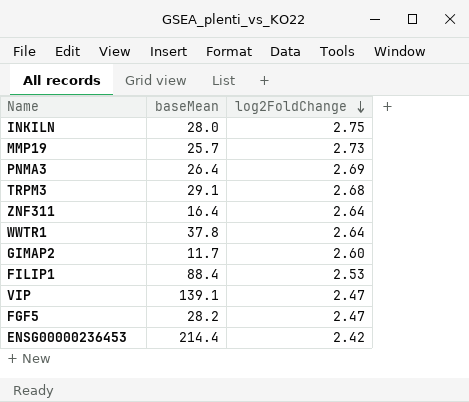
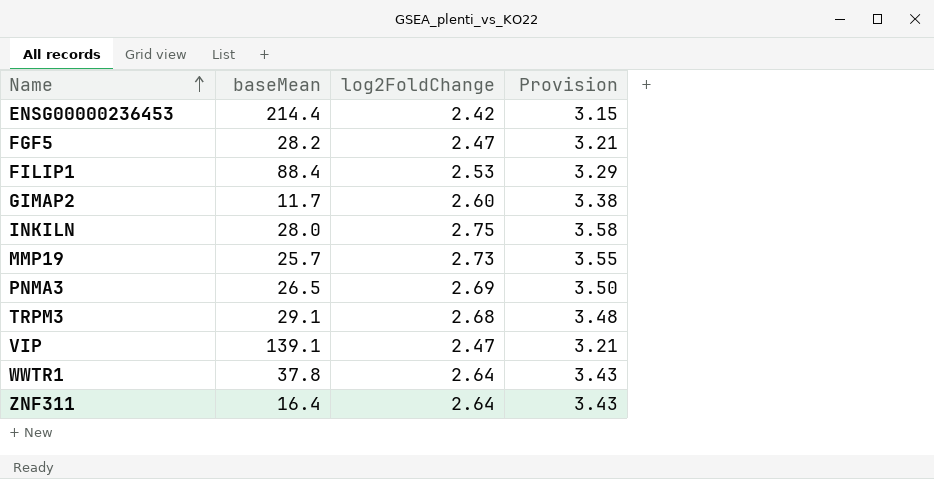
row order: log2FoldChange descending -> Name ascending
column Provision | formula: none -> [log2FoldChange] * 1.3
PNMA3 | baseMean: 26.4 -> 26.5

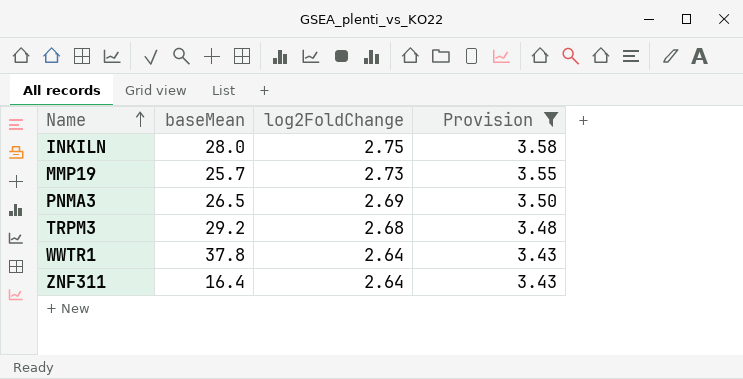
filter: none -> Provision >= 3.43
TRPM3 | baseMean: 29.1 -> 29.2

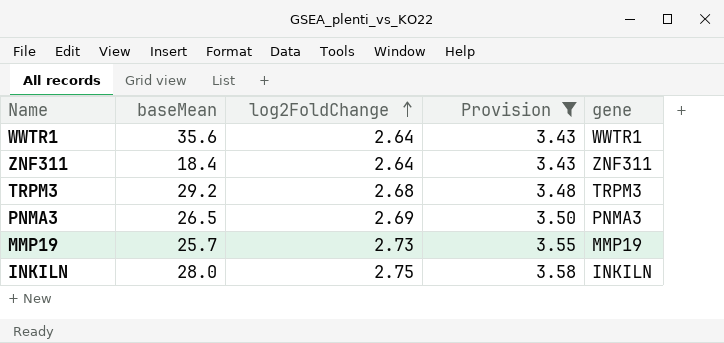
row order: Name ascending -> log2FoldChange ascending
column gene | position: none -> 5
WWTR1 | baseMean: 37.8 -> 35.6
ZNF311 | baseMean: 16.4 -> 18.4

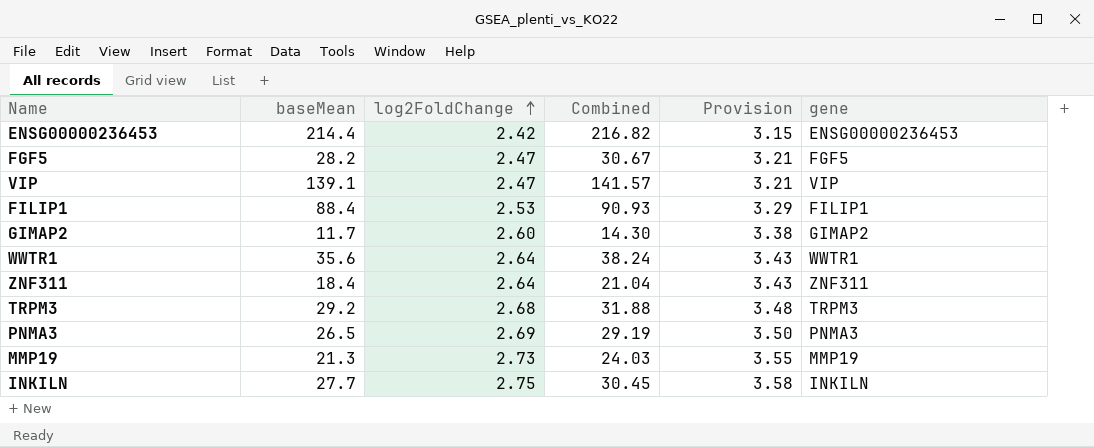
filter: Provision >= 3.43 -> none
column Combined | formula: none -> [baseMean] + [log2FoldChange]
MMP19 | baseMean: 25.7 -> 21.3
INKILN | baseMean: 28.0 -> 27.7

